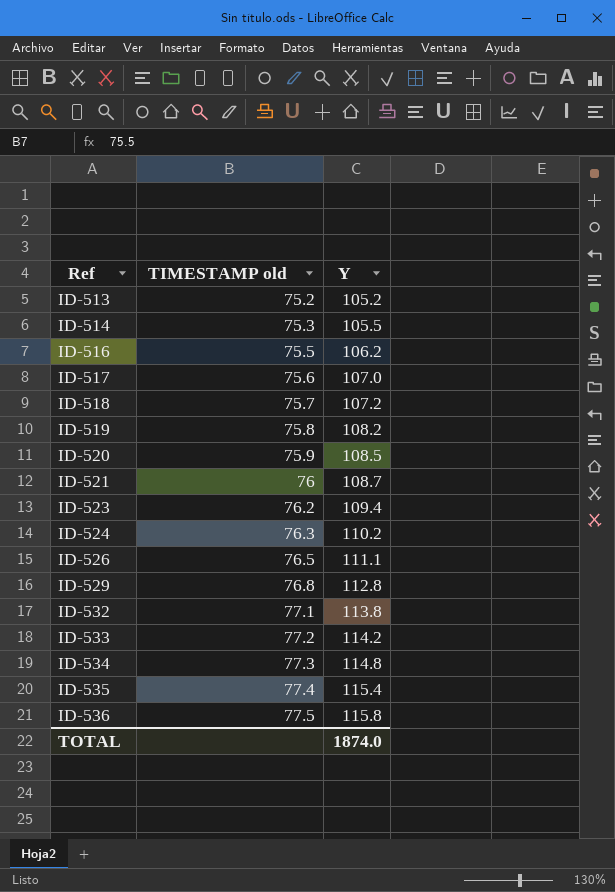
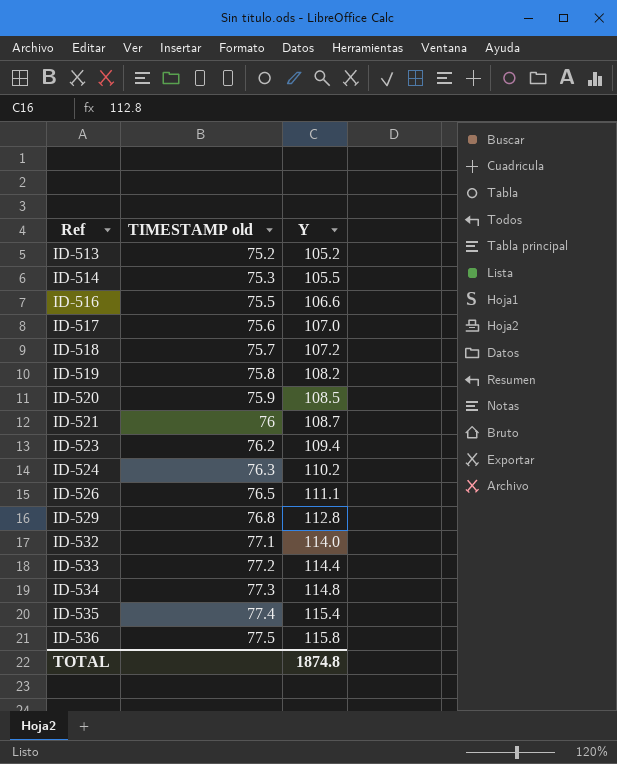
ID-516 | Y: 106.2 -> 106.6
ID-532 | Y: 113.8 -> 114.0
ID-533 | Y: 114.2 -> 114.4
TOTAL | Y: 1874.0 -> 1874.8

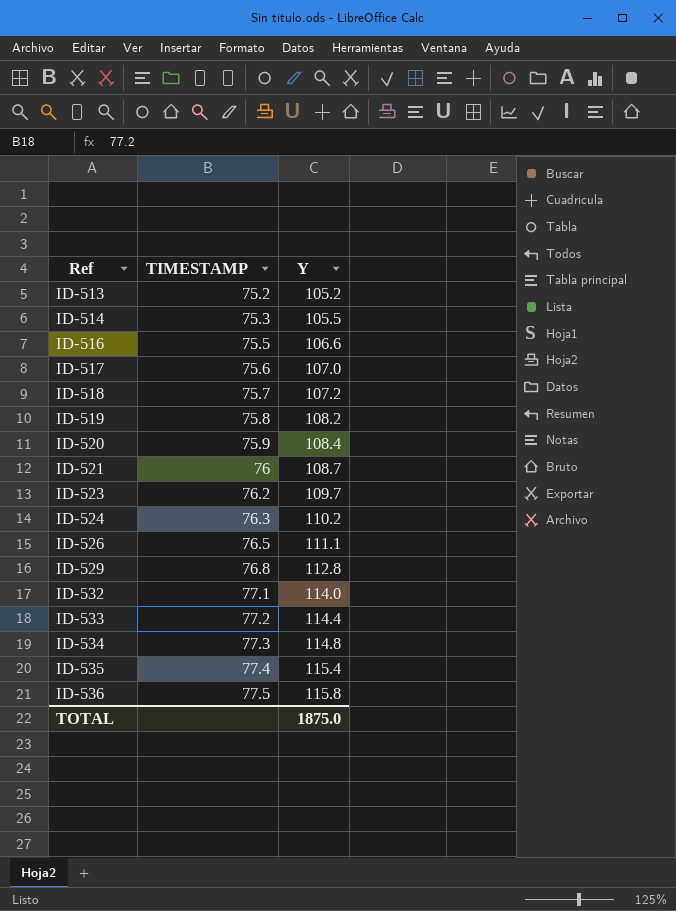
column name: TIMESTAMP old -> TIMESTAMP
ID-520 | Y: 108.5 -> 108.4
ID-523 | Y: 109.4 -> 109.7
TOTAL | Y: 1874.8 -> 1875.0

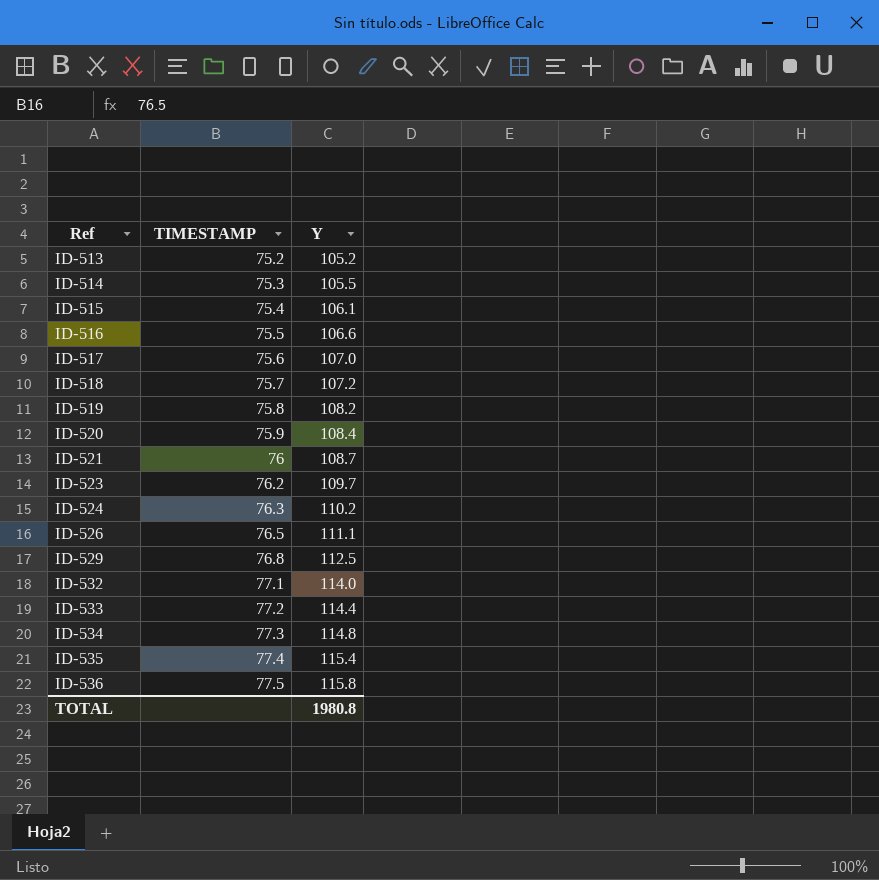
row ID-515: none -> 75.4 | 106.1
ID-529 | Y: 112.8 -> 112.5
TOTAL | Y: 1875.0 -> 1980.8

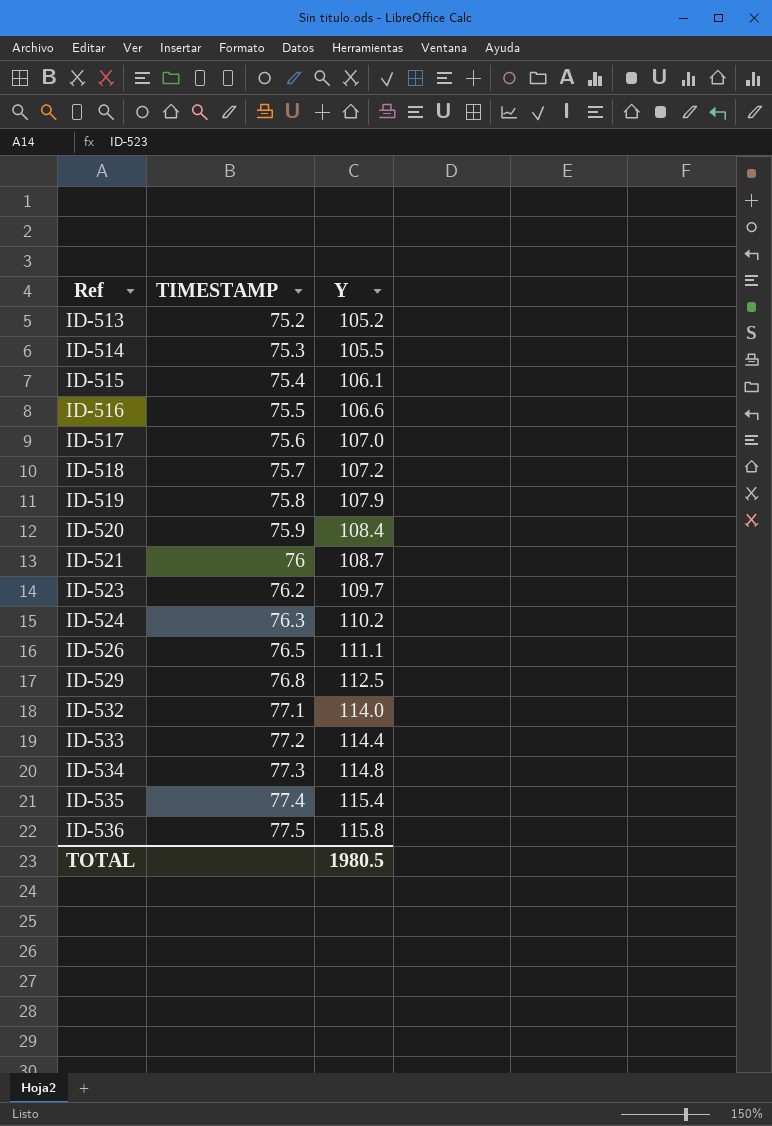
ID-519 | Y: 108.2 -> 107.9
TOTAL | Y: 1980.8 -> 1980.5

